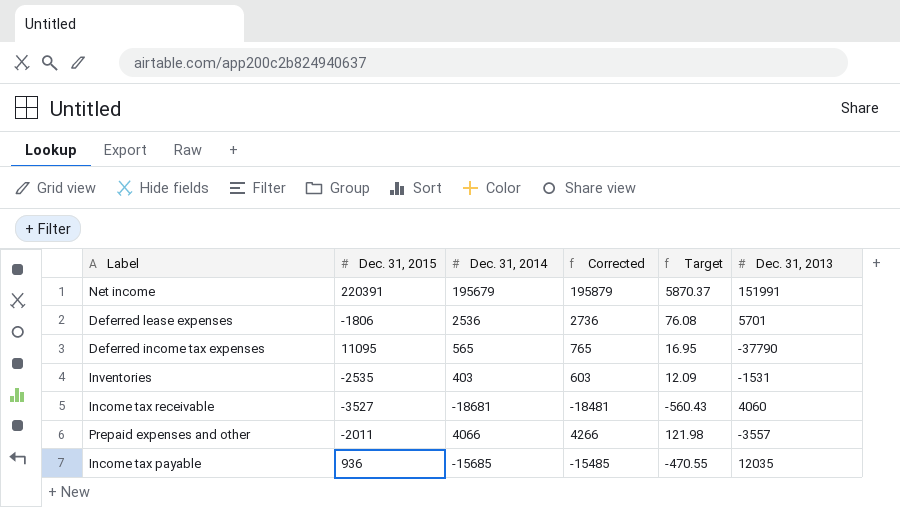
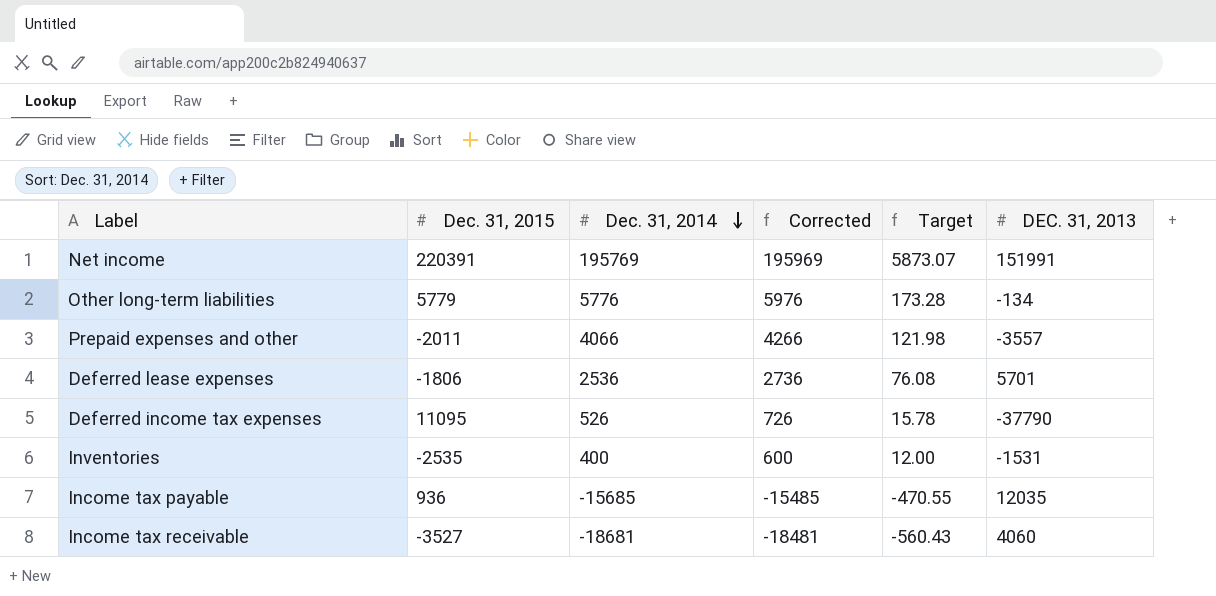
row order: none -> Dec. 31, 2014 descending
column name: Dec. 31, 2013 -> DEC. 31, 2013
Net income | Dec. 31, 2014: 195679 -> 195769
Net income | Corrected: 195879 -> 195969
Net income | Target: 5870.37 -> 5873.07
row Other long-term liabilities: none -> 5779 | 5776 | 5976 | 173.28 | -134
Deferred income tax expenses | Dec. 31, 2014: 565 -> 526
Deferred income tax expenses | Corrected: 765 -> 726
Deferred income tax expenses | Target: 16.95 -> 15.78
Inventories | Dec. 31, 2014: 403 -> 400
Inventories | Corrected: 603 -> 600
Inventories | Target: 12.09 -> 12.00

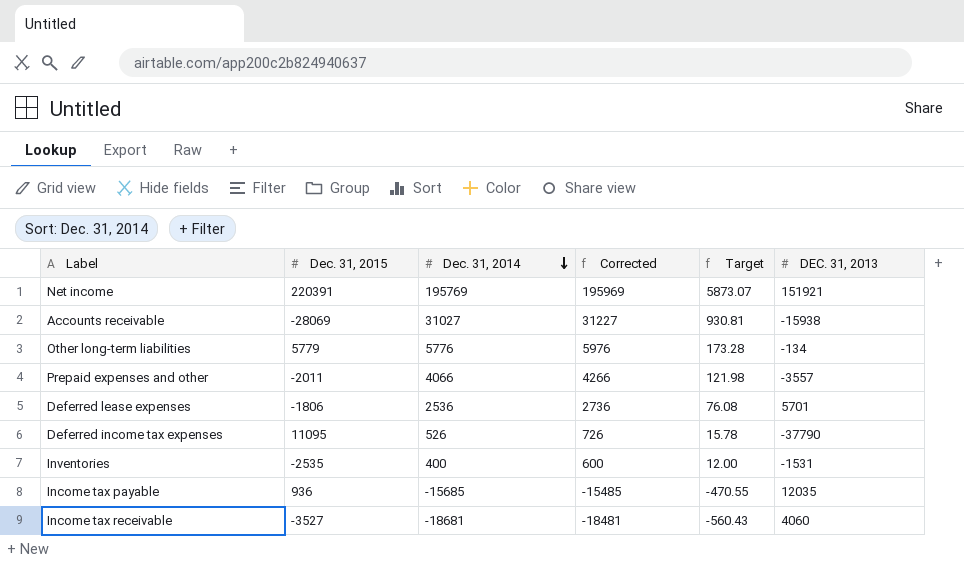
Net income | DEC. 31, 2013: 151991 -> 151921
row Accounts receivable: none -> -28069 | 31027 | 31227 | 930.81 | -15938

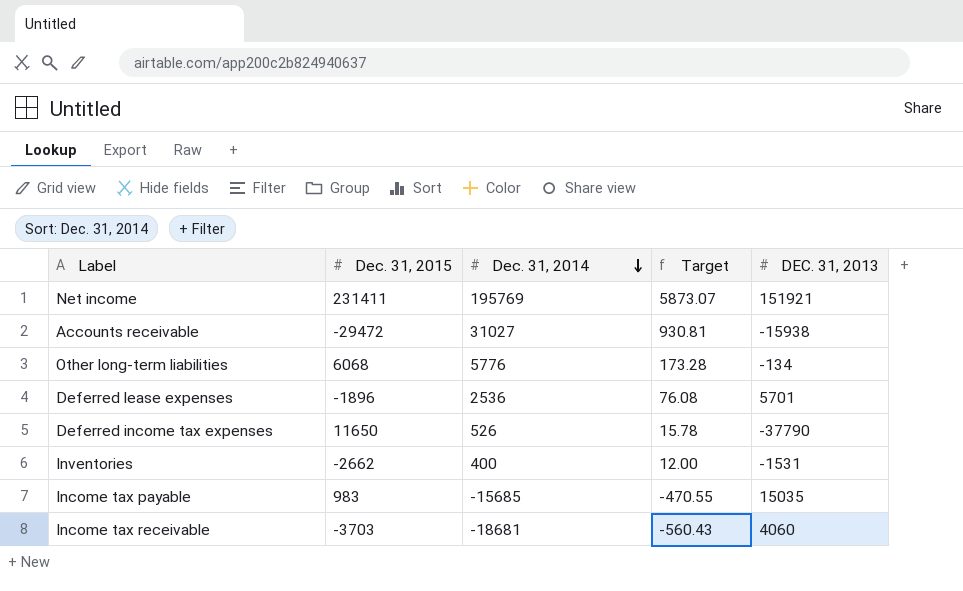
column Corrected | formula: [Dec. 31, 2014] + 200 -> none
row Prepaid expenses and other: -2011 | 4066 | 4266 | 121.98 | -3557 -> none
Net income | Dec. 31, 2015: 220391 -> 231411
Accounts receivable | Dec. 31, 2015: -28069 -> -29472
Other long-term liabilities | Dec. 31, 2015: 5779 -> 6068
Deferred lease expenses | Dec. 31, 2015: -1806 -> -1896
Deferred income tax expenses | Dec. 31, 2015: 11095 -> 11650
Inventories | Dec. 31, 2015: -2535 -> -2662
Income tax payable | Dec. 31, 2015: 936 -> 983
Income tax payable | DEC. 31, 2013: 12035 -> 15035
Income tax receivable | Dec. 31, 2015: -3527 -> -3703

